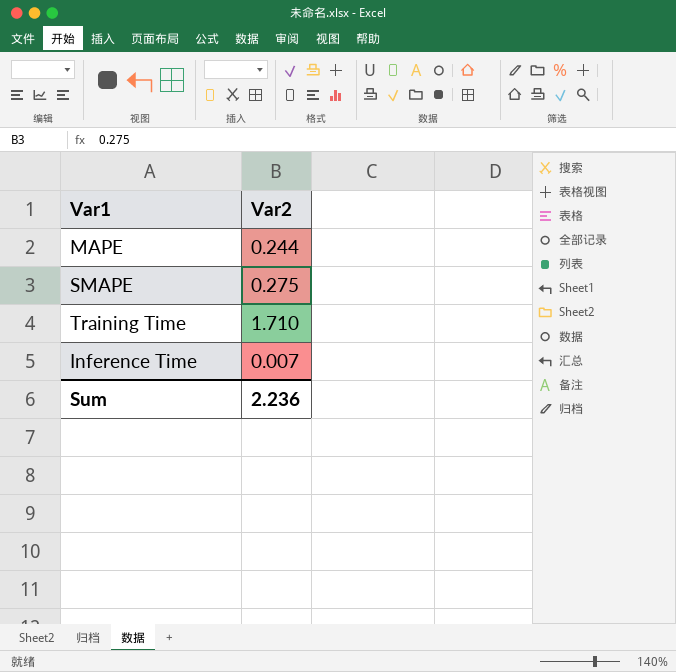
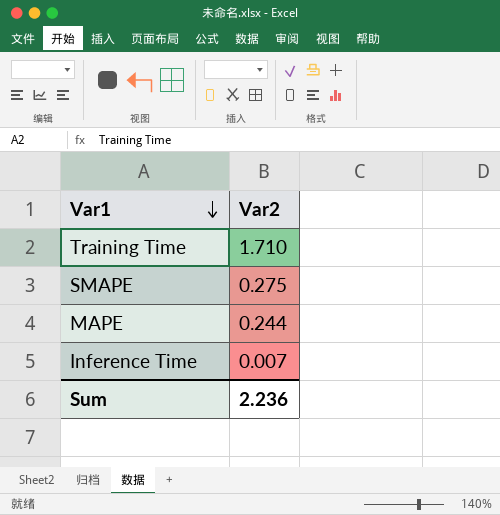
row order: none -> Var1 descending

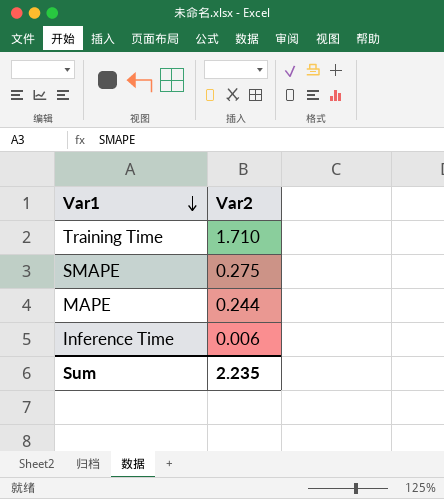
Inference Time | Var2: 0.007 -> 0.006
Sum | Var2: 2.236 -> 2.235

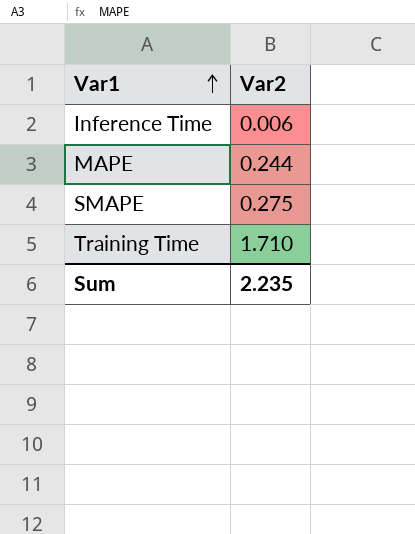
row order: Var1 descending -> Var1 ascending

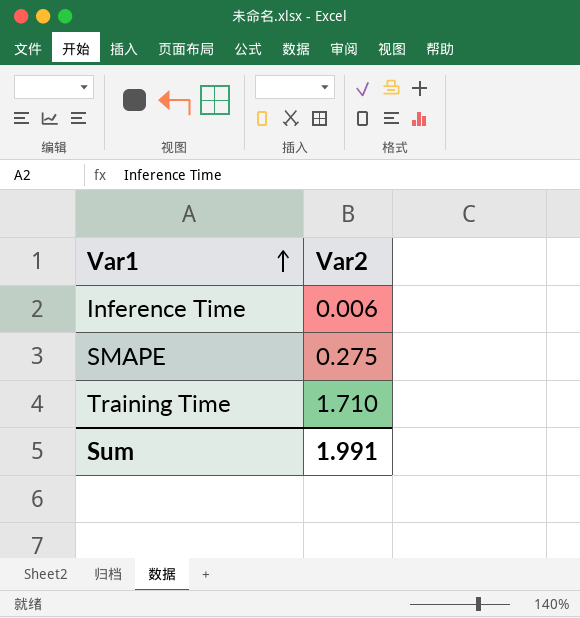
row MAPE: 0.244 -> none
Sum | Var2: 2.235 -> 1.991

